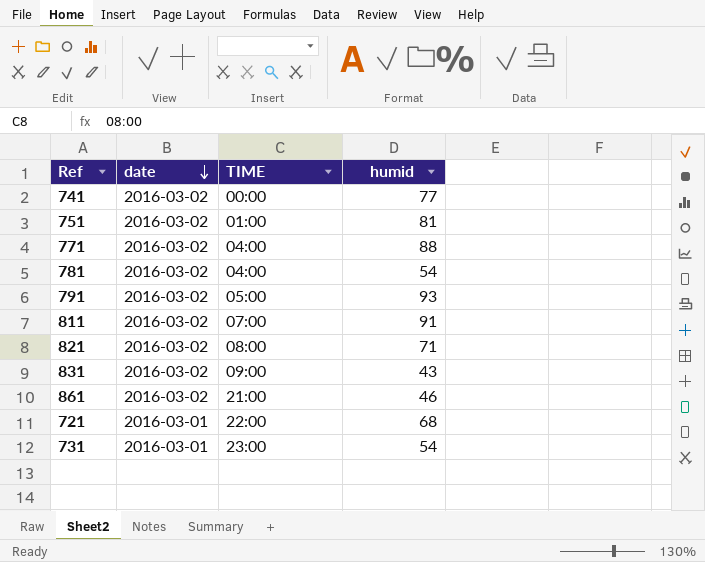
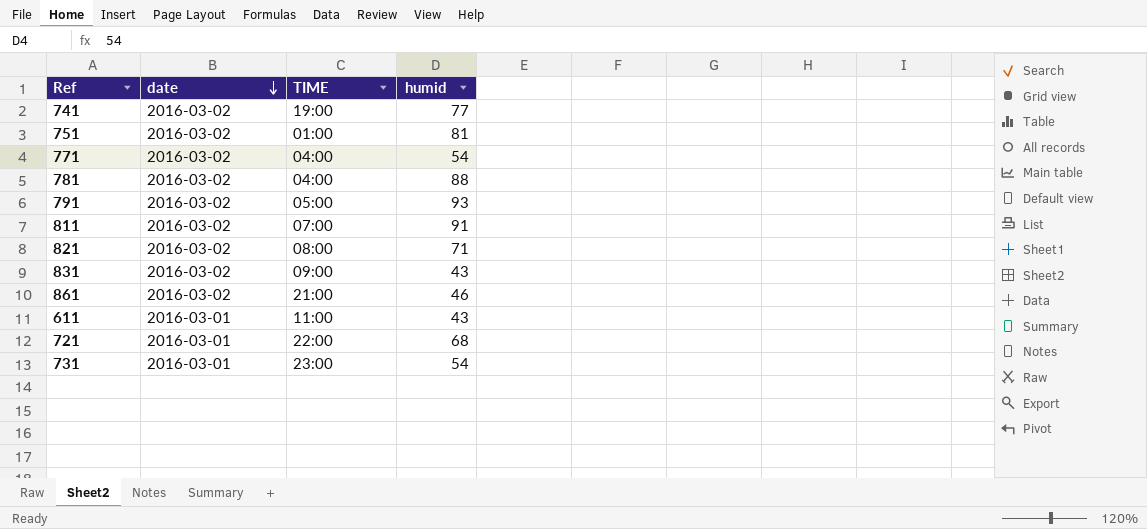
741 | TIME: 00:00 -> 19:00
771 | humid: 88 -> 54
781 | humid: 54 -> 88
row 611: none -> 2016-03-01 | 11:00 | 43

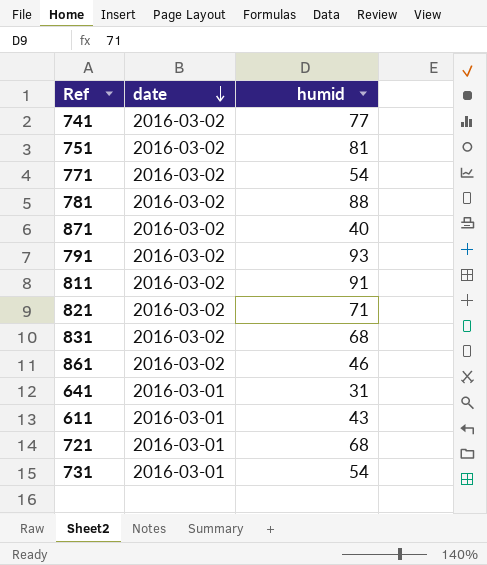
column TIME | position: 3 -> none
row 871: none -> 2016-03-02 | 40
831 | humid: 43 -> 68
row 641: none -> 2016-03-01 | 31

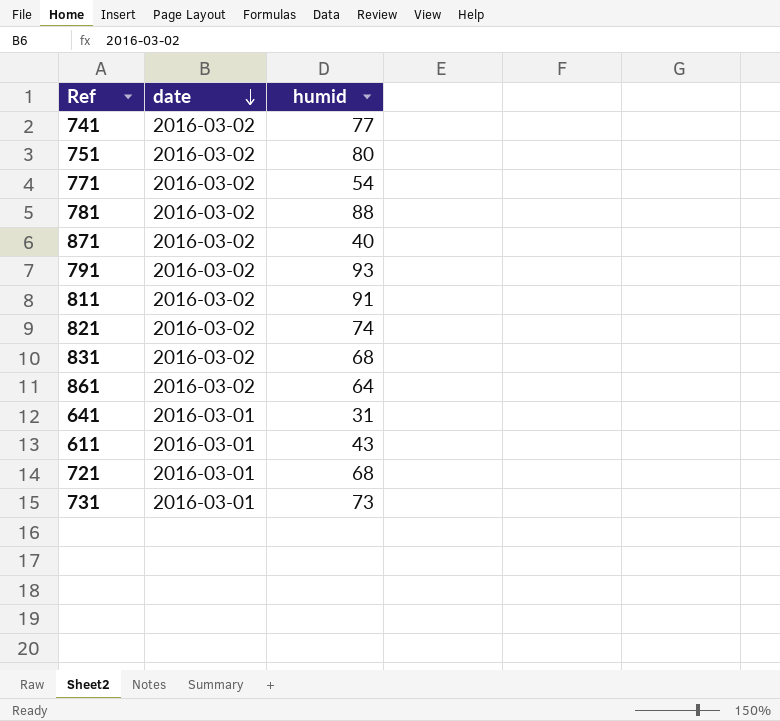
751 | humid: 81 -> 80
821 | humid: 71 -> 74
861 | humid: 46 -> 64
731 | humid: 54 -> 73

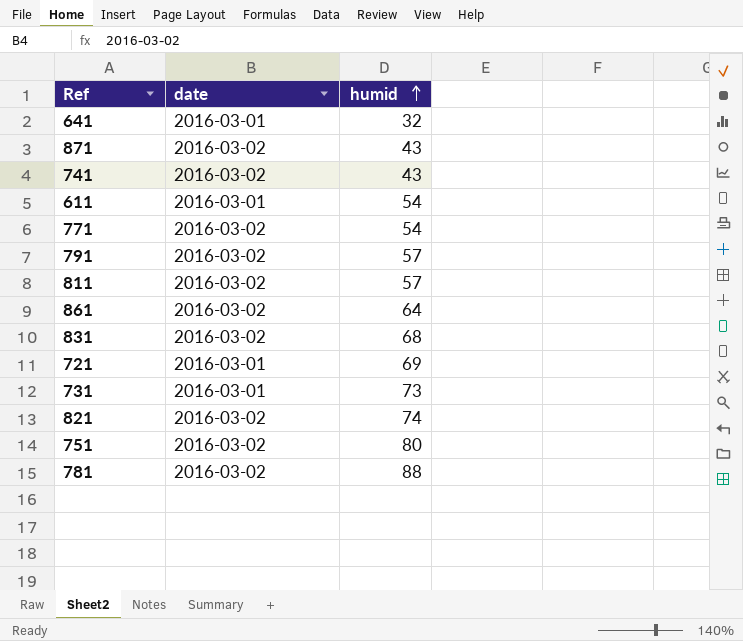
row order: date descending -> humid ascending
641 | humid: 31 -> 32
871 | humid: 40 -> 43
741 | humid: 77 -> 43
611 | humid: 43 -> 54
791 | humid: 93 -> 57
811 | humid: 91 -> 57
721 | humid: 68 -> 69

